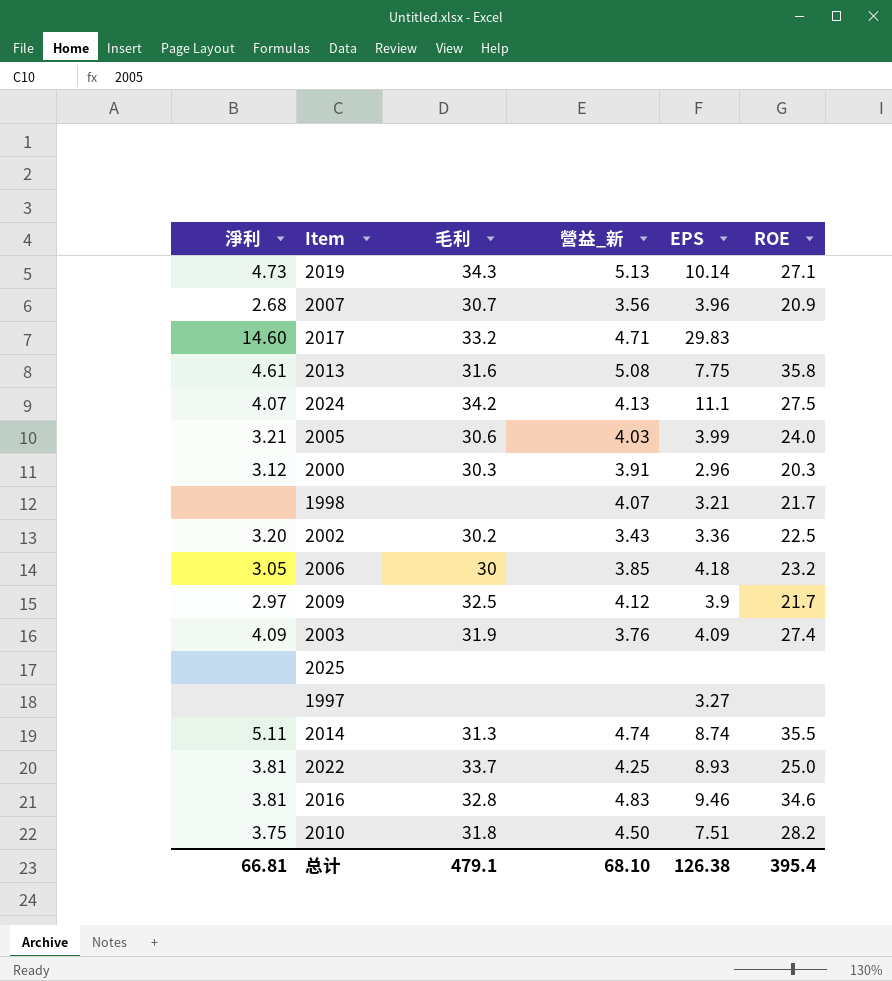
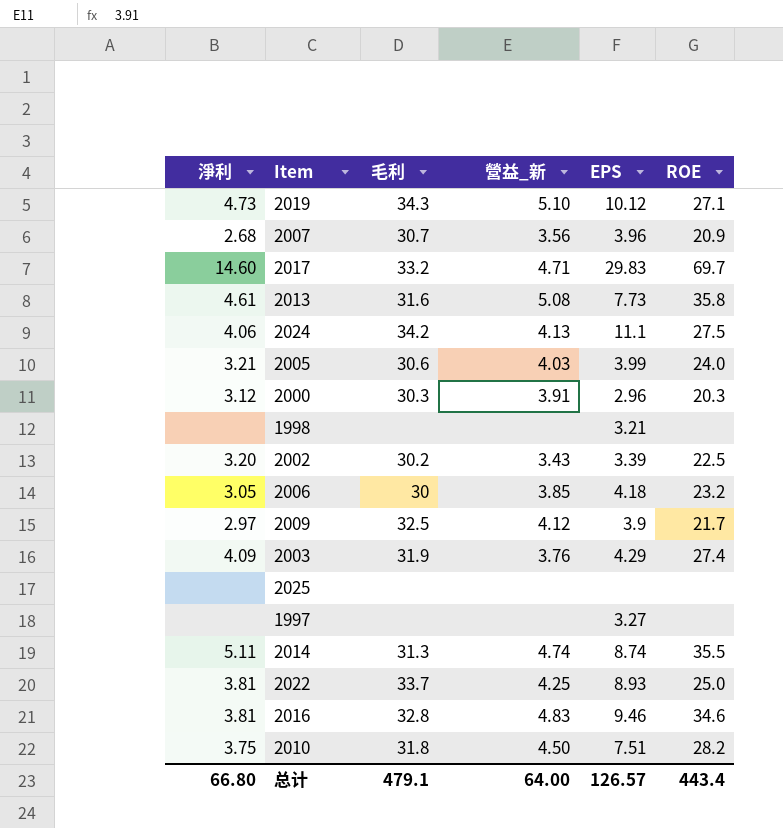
2019 | 營益_新: 5.13 -> 5.10
2019 | EPS: 10.14 -> 10.12
2017 | ROE: none -> 69.7
2013 | EPS: 7.75 -> 7.73
2024 | 淨利: 4.07 -> 4.06
1998 | 營益_新: 4.07 -> none
1998 | ROE: 21.7 -> none
2002 | EPS: 3.36 -> 3.39
2003 | EPS: 4.09 -> 4.29
总计 | 淨利: 66.81 -> 66.80
总计 | 營益_新: 68.10 -> 64.00
总计 | EPS: 126.38 -> 126.57
总计 | ROE: 395.4 -> 443.4

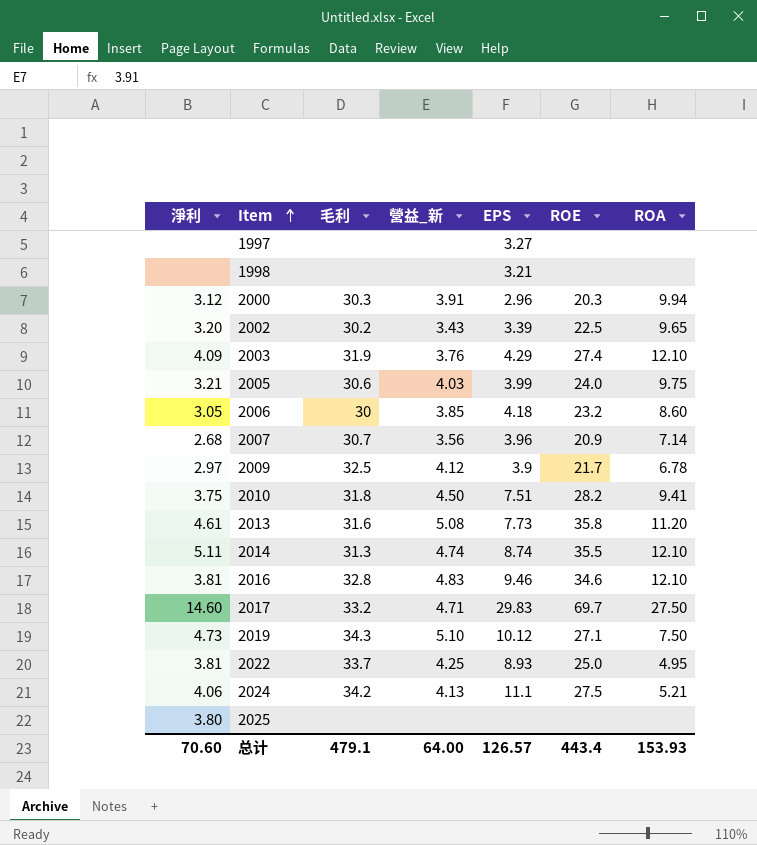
row order: none -> Item ascending
column ROA | position: none -> 7
2025 | 淨利: none -> 3.80
总计 | 淨利: 66.80 -> 70.60

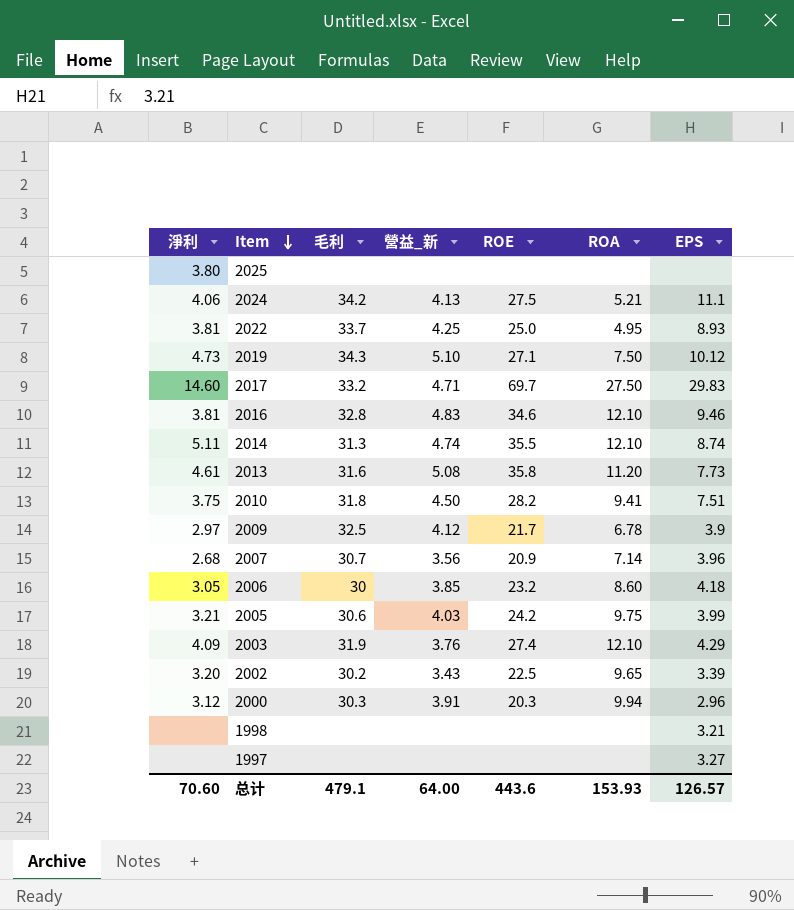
row order: Item ascending -> Item descending
column EPS | position: 5 -> 7
2005 | ROE: 24.0 -> 24.2
总计 | ROE: 443.4 -> 443.6

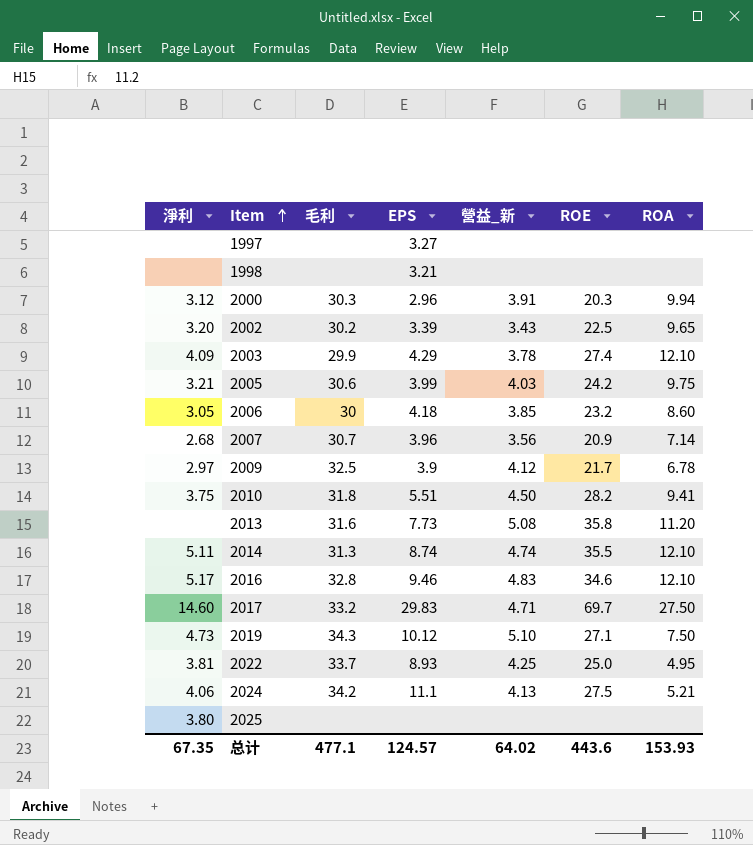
row order: Item descending -> Item ascending
column EPS | position: 7 -> 4
2003 | 毛利: 31.9 -> 29.9
2003 | 營益_新: 3.76 -> 3.78
2010 | EPS: 7.51 -> 5.51
2013 | 淨利: 4.61 -> none
2016 | 淨利: 3.81 -> 5.17
总计 | 淨利: 70.60 -> 67.35
总计 | 毛利: 479.1 -> 477.1
总计 | EPS: 126.57 -> 124.57
总计 | 營益_新: 64.00 -> 64.02

